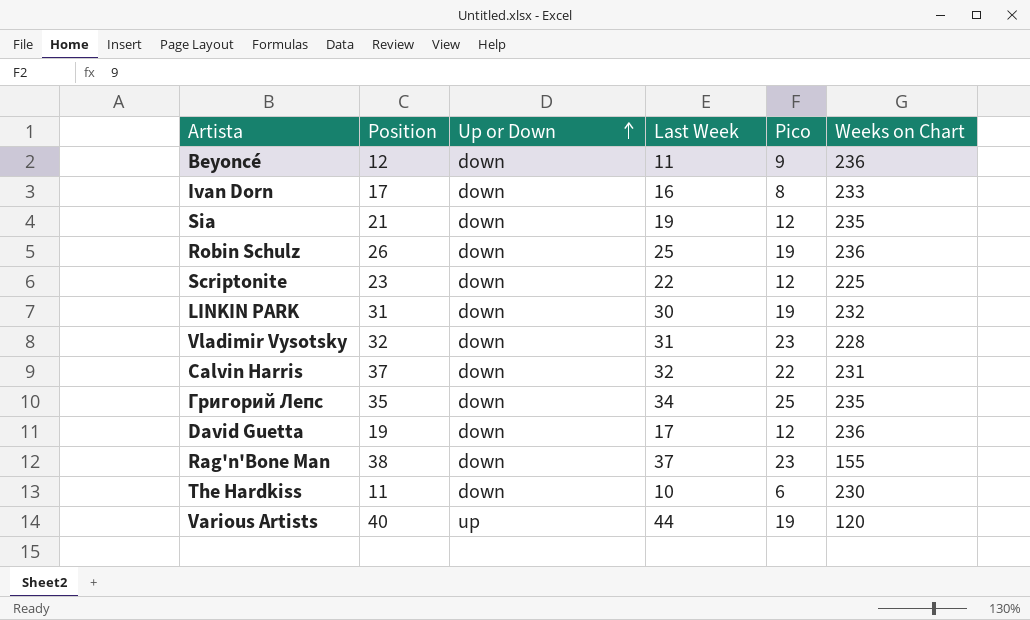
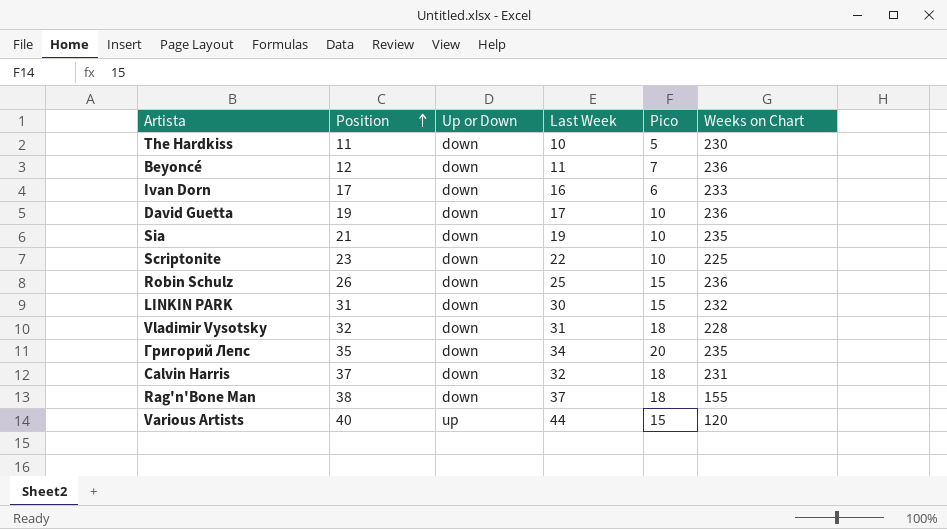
row order: Up or Down ascending -> Position ascending
The Hardkiss | Pico: 6 -> 5
Beyoncé | Pico: 9 -> 7
Ivan Dorn | Pico: 8 -> 6
David Guetta | Pico: 12 -> 10
Sia | Pico: 12 -> 10
Scriptonite | Pico: 12 -> 10
Robin Schulz | Pico: 19 -> 15
LINKIN PARK | Pico: 19 -> 15
Vladimir Vysotsky | Pico: 23 -> 18
Григорий Лепс | Pico: 25 -> 20
Calvin Harris | Pico: 22 -> 18
Rag'n'Bone Man | Pico: 23 -> 18
Various Artists | Pico: 19 -> 15

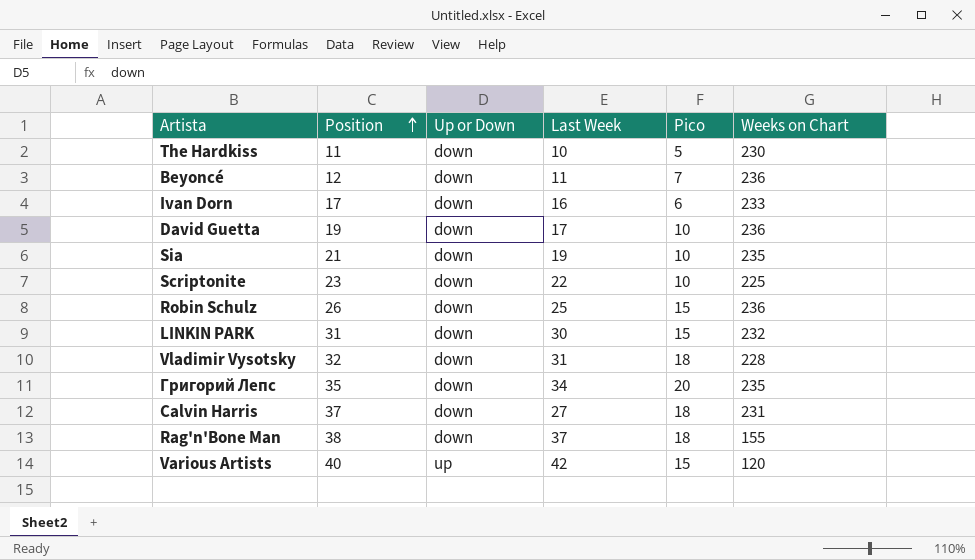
Calvin Harris | Last Week: 32 -> 27
Various Artists | Last Week: 44 -> 42

